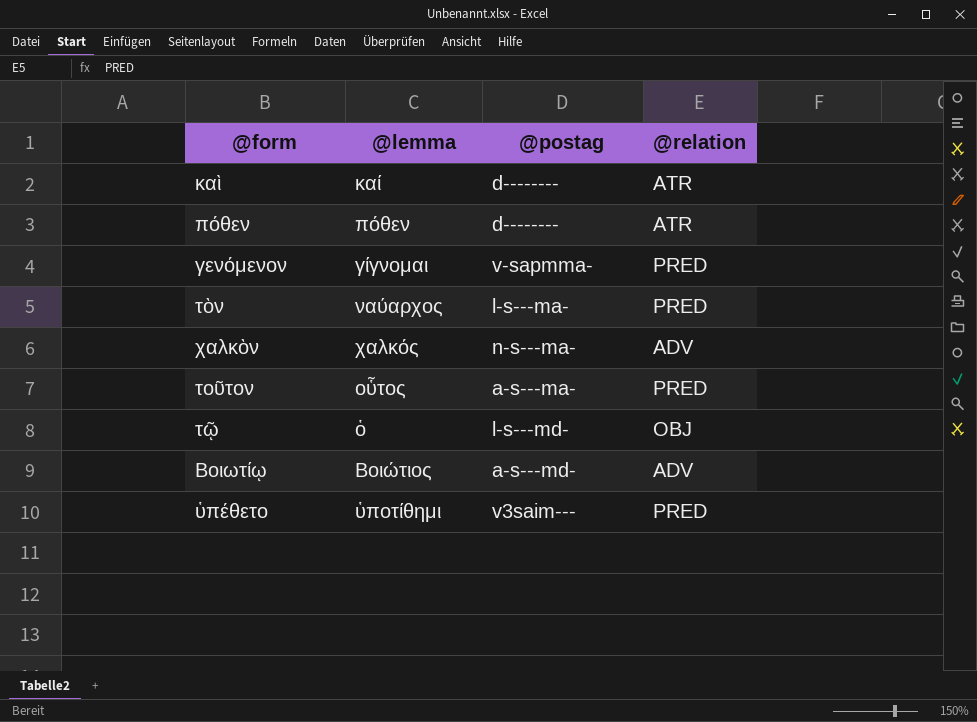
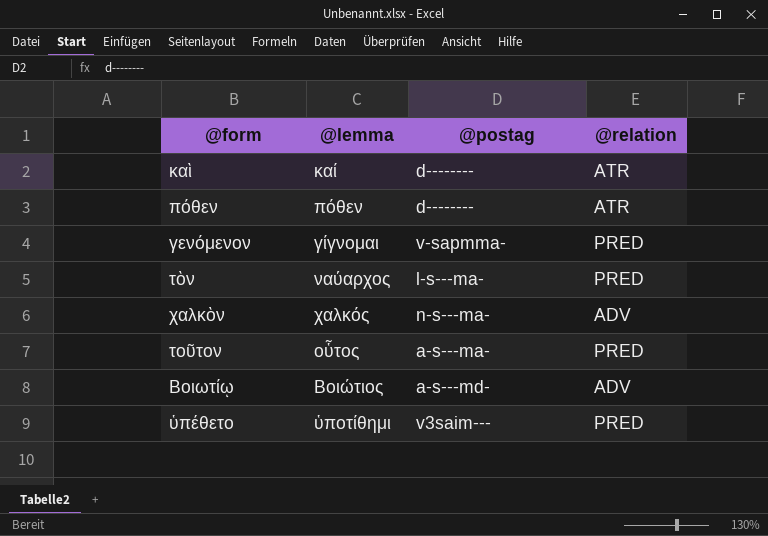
row τῷ: ὁ | l-s---md- | OBJ -> none

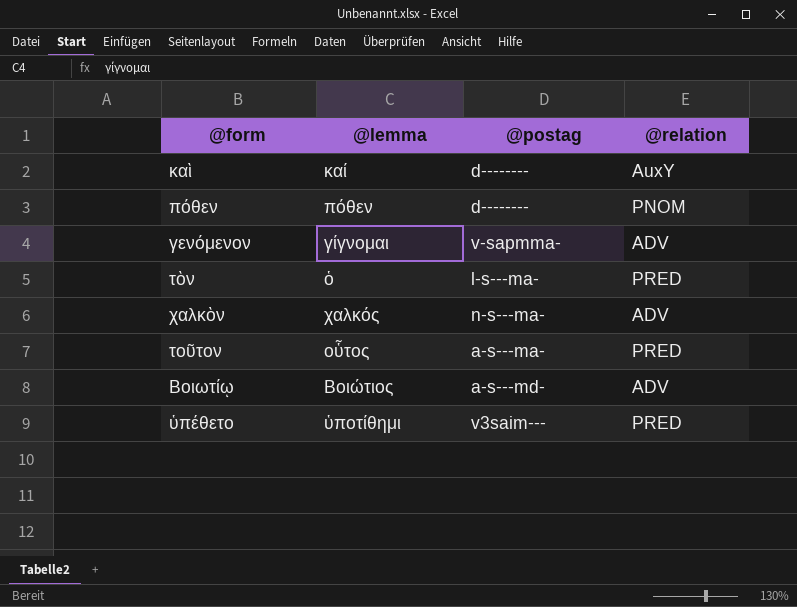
καὶ | @relation: ATR -> AuxY
πόθεν | @relation: ATR -> PNOM
γενόμενον | @relation: PRED -> ADV
τὸν | @lemma: ναύαρχος -> ὁ

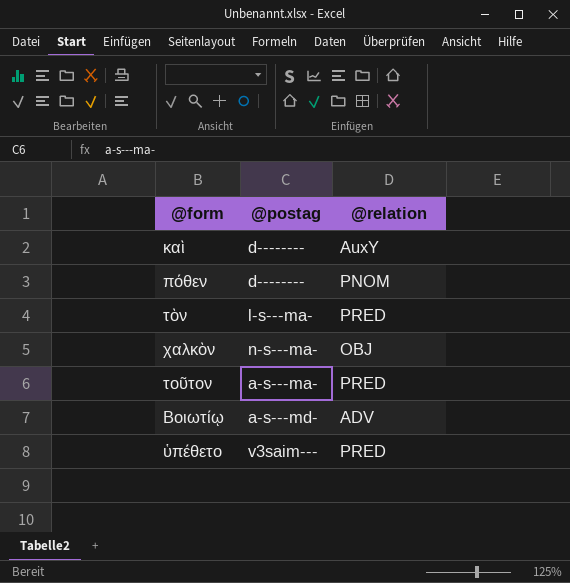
column @lemma | position: 2 -> none
row γενόμενον: γίγνομαι | v-sapmma- | ADV -> none
χαλκὸν | @relation: ADV -> OBJ

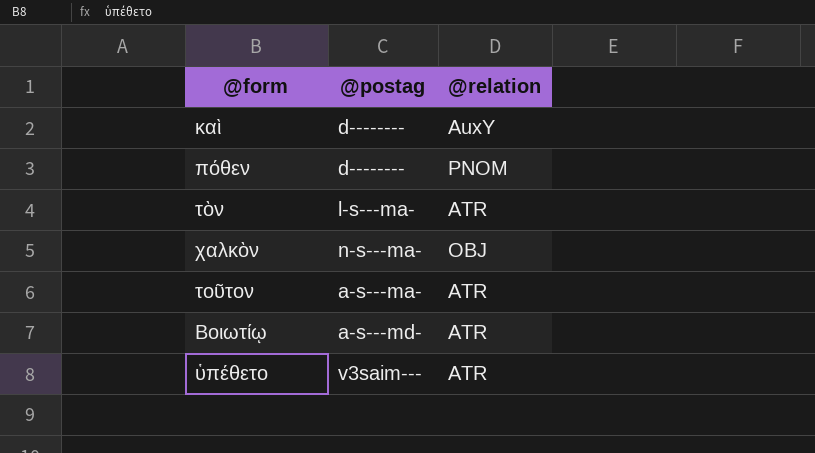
τὸν | @relation: PRED -> ATR
τοῦτον | @relation: PRED -> ATR
Βοιωτίῳ | @relation: ADV -> ATR
ὑπέθετο | @relation: PRED -> ATR

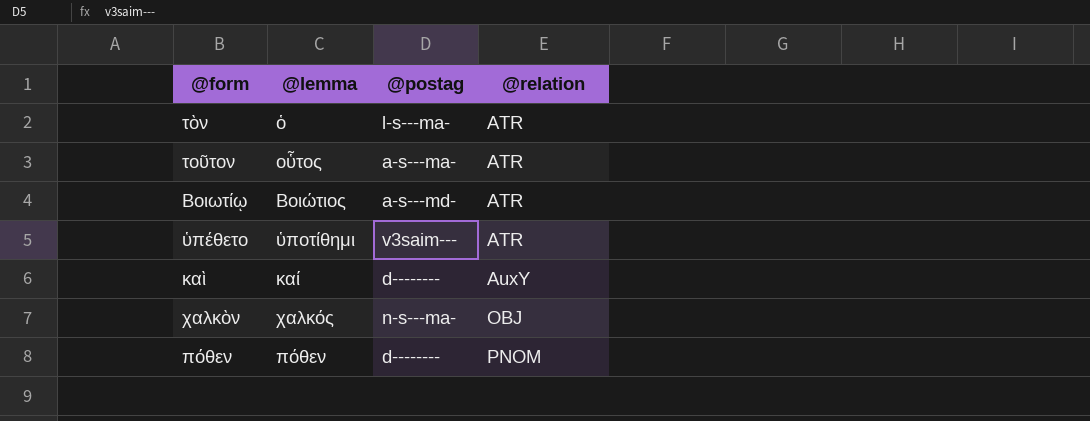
row order: none -> @relation ascending
column @lemma | position: none -> 2

